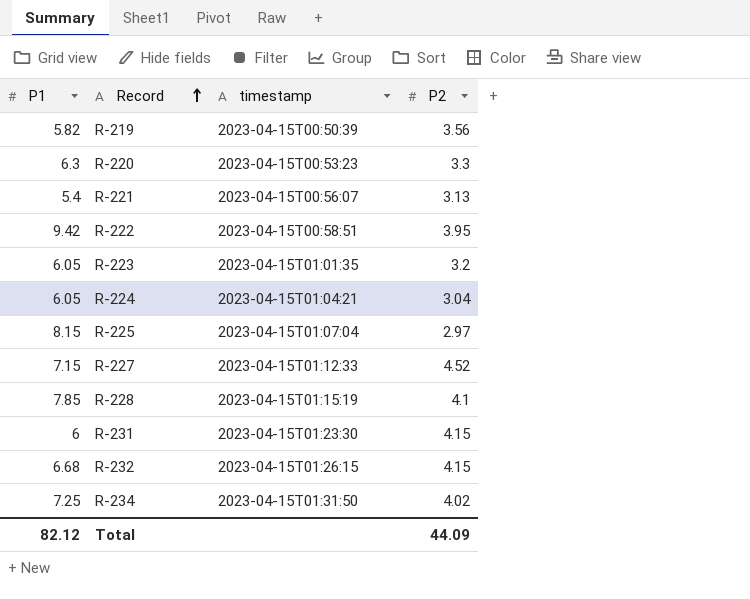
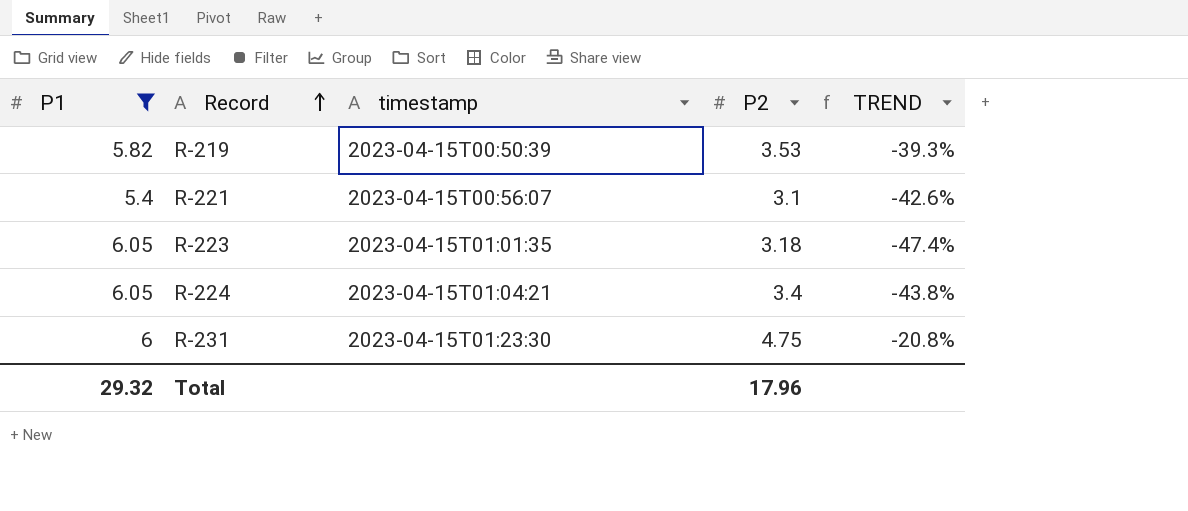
filter: none -> P1 <= 6.05
column TREND | formula: none -> ([P2] - [P1]) / [P1]
R-219 | P2: 3.56 -> 3.53
R-221 | P2: 3.13 -> 3.1
R-223 | P2: 3.2 -> 3.18
R-224 | P2: 3.04 -> 3.4
R-231 | P2: 4.15 -> 4.75
Total | P1: 82.12 -> 29.32
Total | P2: 44.09 -> 17.96

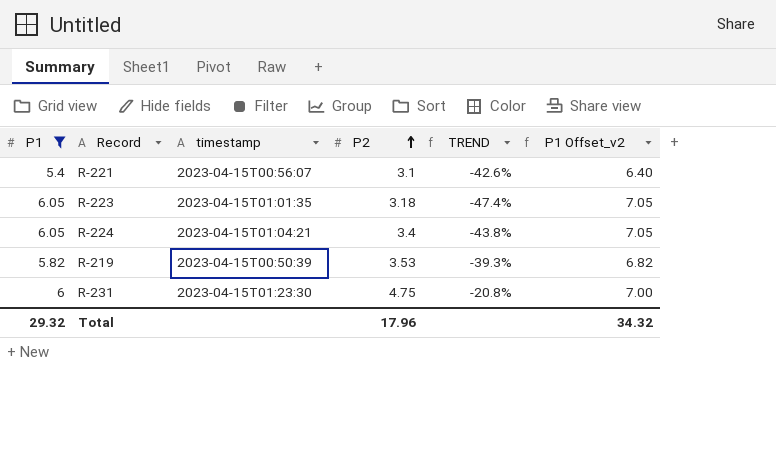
row order: Record ascending -> P2 ascending
column P1 Offset_v2 | formula: none -> [P1] + 1

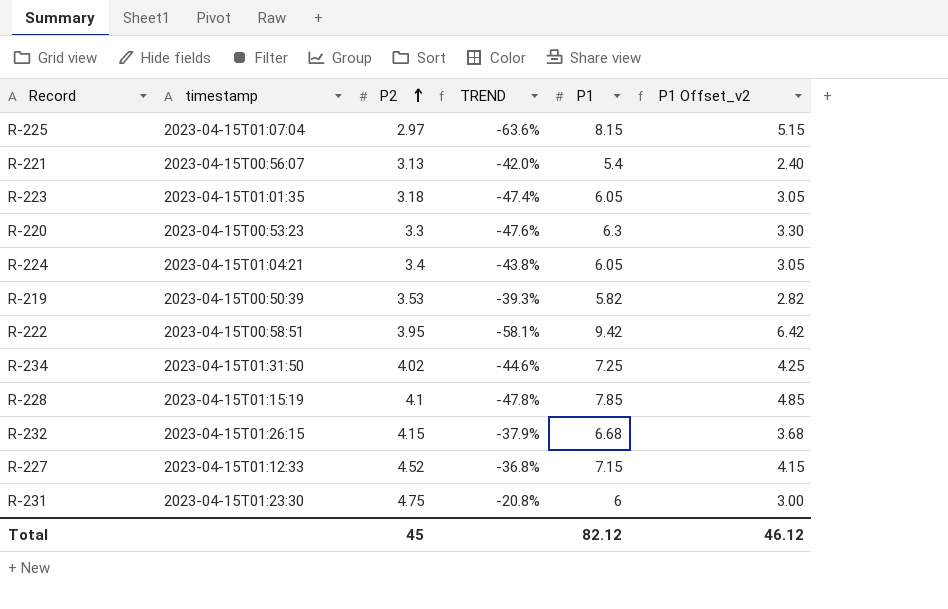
filter: P1 <= 6.05 -> none
column P1 | position: 1 -> 5
column P1 Offset_v2 | formula: [P1] + 1 -> [P1] - 3
R-221 | P2: 3.1 -> 3.13
R-221 | TREND: -42.6% -> -42.0%
Total | P2: 17.96 -> 45
Total | P1: 29.32 -> 82.12
Total | P1 Offset_v2: 34.32 -> 46.12

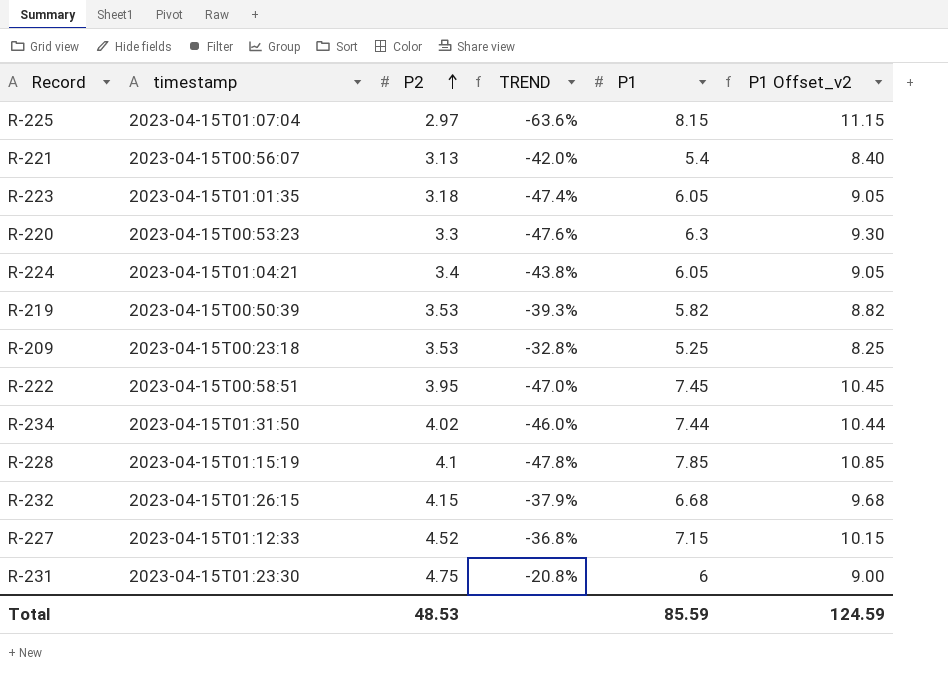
column P1 Offset_v2 | formula: [P1] - 3 -> [P1] + 3
row R-209: none -> 2023-04-15T00:23:18 | 3.53 | -32.8% | 5.25 | 8.25
R-222 | TREND: -58.1% -> -47.0%
R-222 | P1: 9.42 -> 7.45
R-234 | TREND: -44.6% -> -46.0%
R-234 | P1: 7.25 -> 7.44
Total | P2: 45 -> 48.53
Total | P1: 82.12 -> 85.59
Total | P1 Offset_v2: 46.12 -> 124.59

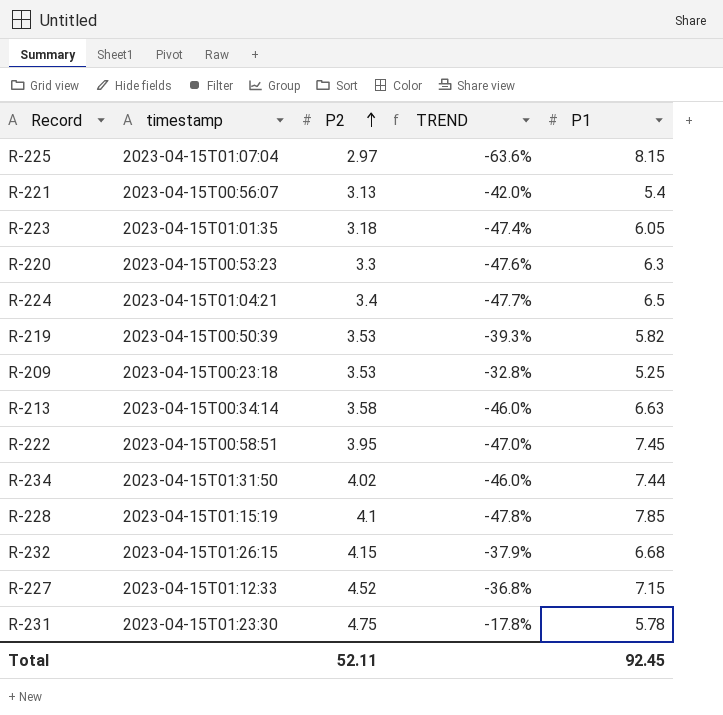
column P1 Offset_v2 | formula: [P1] + 3 -> none
R-224 | TREND: -43.8% -> -47.7%
R-224 | P1: 6.05 -> 6.5
row R-213: none -> 2023-04-15T00:34:14 | 3.58 | -46.0% | 6.63
R-231 | TREND: -20.8% -> -17.8%
R-231 | P1: 6 -> 5.78
Total | P2: 48.53 -> 52.11
Total | P1: 85.59 -> 92.45

